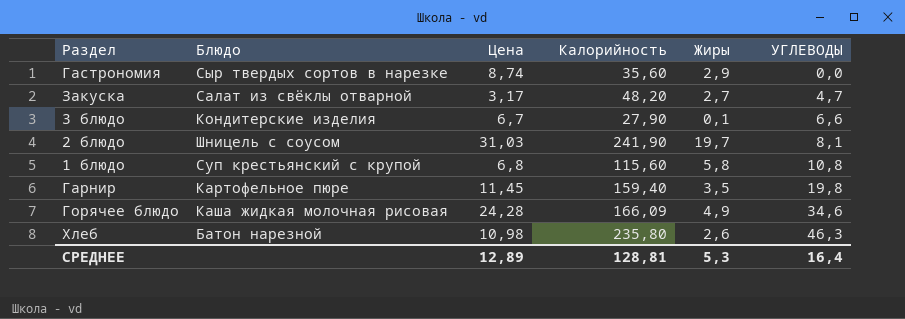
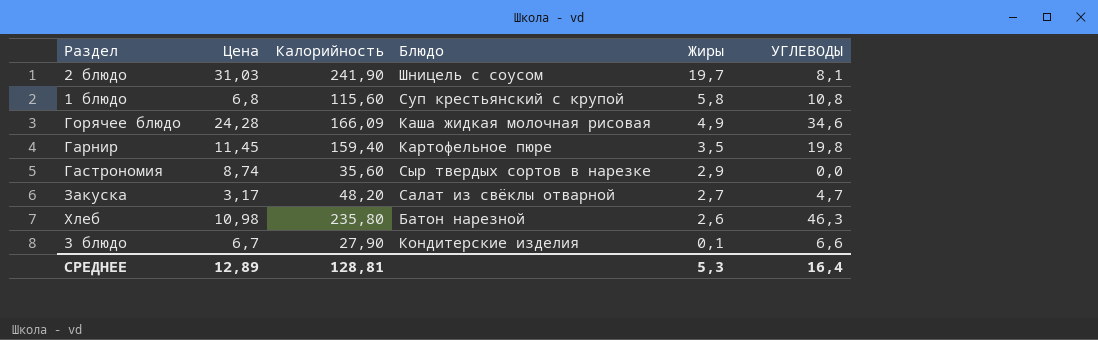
row order: УГЛЕВОДЫ ascending -> Жиры descending
column Блюдо | position: 2 -> 4

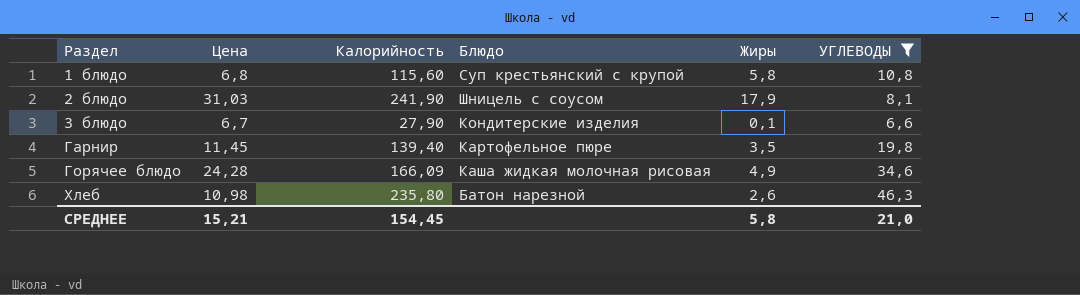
filter: none -> УГЛЕВОДЫ >= 6,6
row order: Жиры descending -> Раздел ascending
2 блюдо | Жиры: 19,7 -> 17,9
Гарнир | Калорийность: 159,40 -> 139,40
СРЕДНЕЕ | Цена: 12,89 -> 15,21
СРЕДНЕЕ | Калорийность: 128,81 -> 154,45
СРЕДНЕЕ | Жиры: 5,3 -> 5,8
СРЕДНЕЕ | УГЛЕВОДЫ: 16,4 -> 21,0

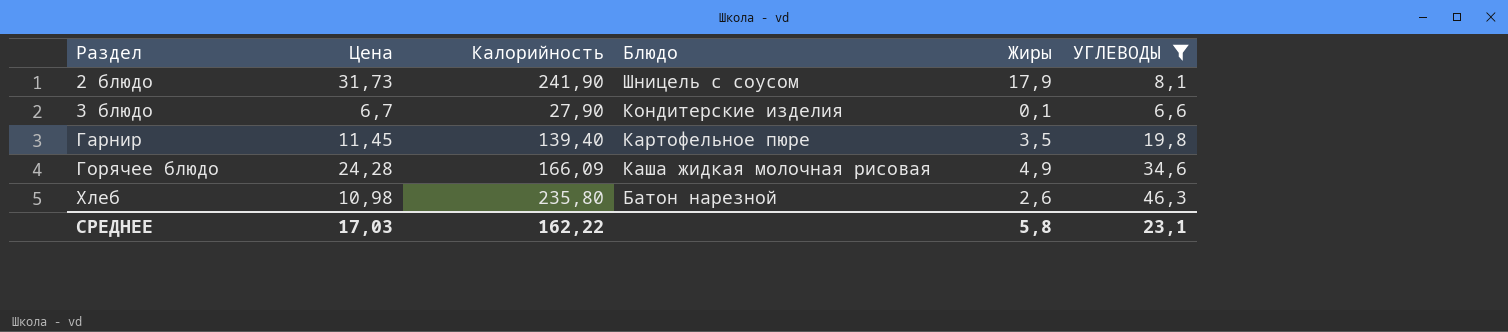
row 1 блюдо: 6,8 | 115,60 | Суп крестьянский с крупой | 5,8 | 10,8 -> none
2 блюдо | Цена: 31,03 -> 31,73
СРЕДНЕЕ | Цена: 15,21 -> 17,03
СРЕДНЕЕ | Калорийность: 154,45 -> 162,22
СРЕДНЕЕ | УГЛЕВОДЫ: 21,0 -> 23,1

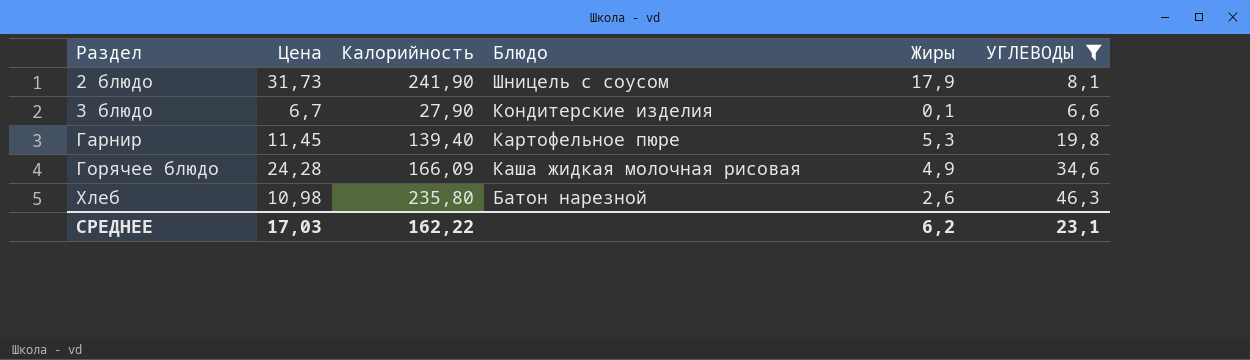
Гарнир | Жиры: 3,5 -> 5,3
СРЕДНЕЕ | Жиры: 5,8 -> 6,2

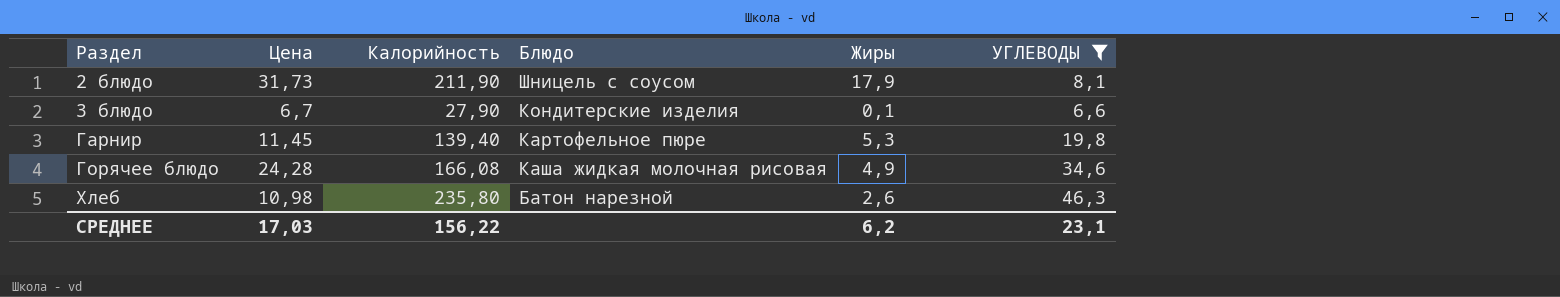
2 блюдо | Калорийность: 241,90 -> 211,90
Горячее блюдо | Калорийность: 166,09 -> 166,08
СРЕДНЕЕ | Калорийность: 162,22 -> 156,22

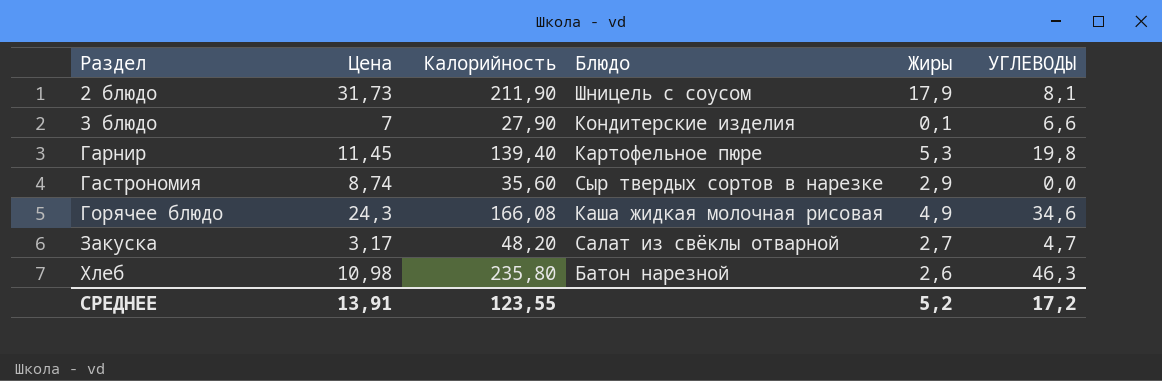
filter: УГЛЕВОДЫ >= 6,6 -> none
3 блюдо | Цена: 6,7 -> 7
Горячее блюдо | Цена: 24,28 -> 24,3
СРЕДНЕЕ | Цена: 17,03 -> 13,91
СРЕДНЕЕ | Калорийность: 156,22 -> 123,55
СРЕДНЕЕ | Жиры: 6,2 -> 5,2
СРЕДНЕЕ | УГЛЕВОДЫ: 23,1 -> 17,2

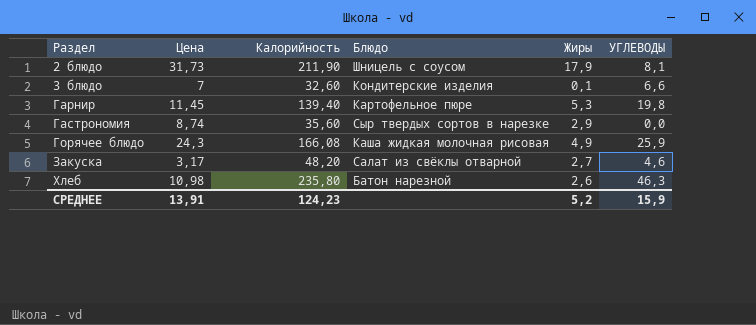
3 блюдо | Калорийность: 27,90 -> 32,60
Горячее блюдо | УГЛЕВОДЫ: 34,6 -> 25,9
Закуска | УГЛЕВОДЫ: 4,7 -> 4,6
СРЕДНЕЕ | Калорийность: 123,55 -> 124,23
СРЕДНЕЕ | УГЛЕВОДЫ: 17,2 -> 15,9

